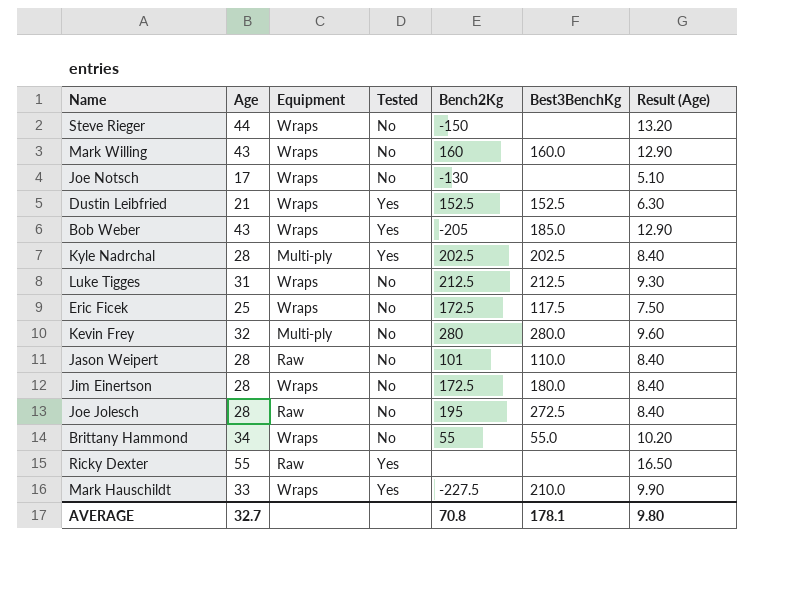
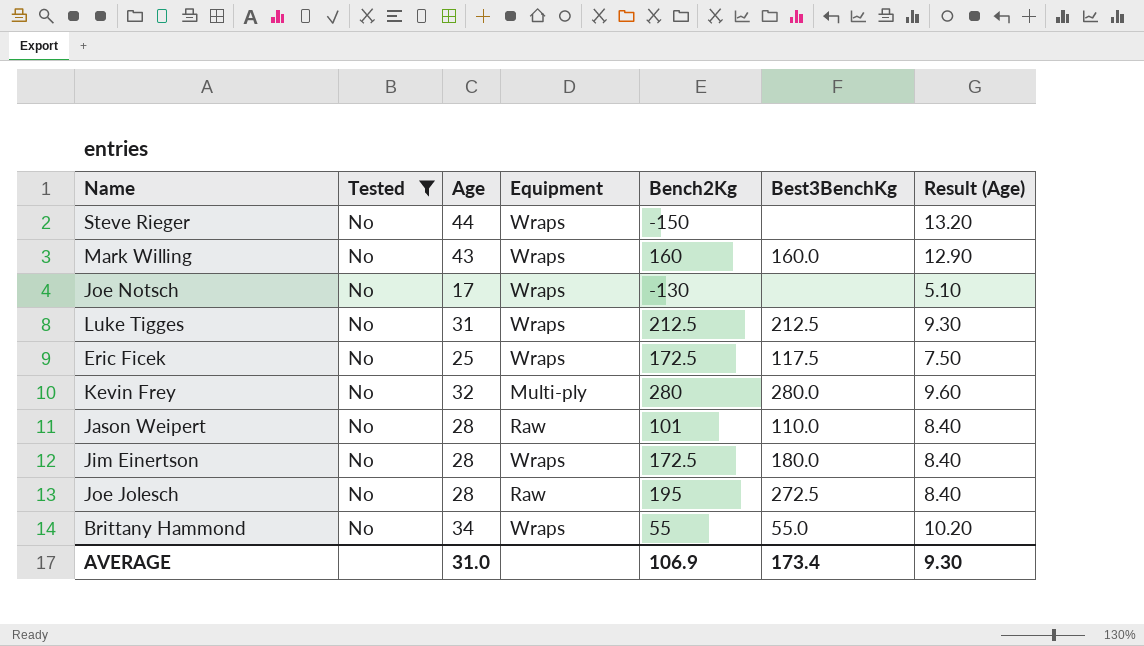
filter: none -> Tested = No
column Tested | position: 4 -> 2
AVERAGE | Age: 32.7 -> 31.0
AVERAGE | Bench2Kg: 70.8 -> 106.9
AVERAGE | Best3BenchKg: 178.1 -> 173.4
AVERAGE | Result (Age): 9.80 -> 9.30

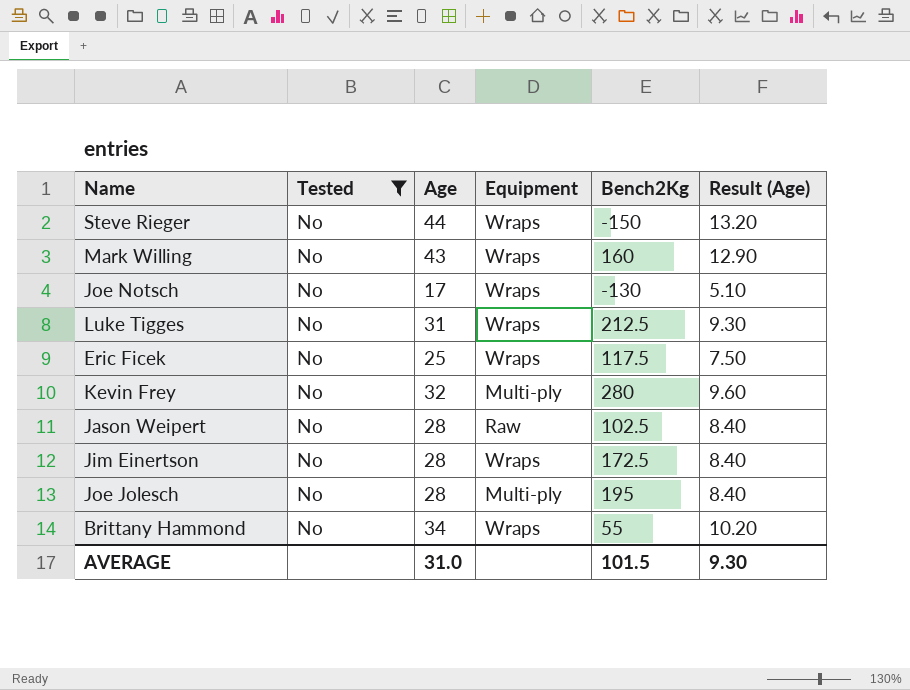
column Best3BenchKg | position: 6 -> none
Eric Ficek | Bench2Kg: 172.5 -> 117.5
Jason Weipert | Bench2Kg: 101 -> 102.5
Joe Jolesch | Equipment: Raw -> Multi-ply
AVERAGE | Bench2Kg: 106.9 -> 101.5

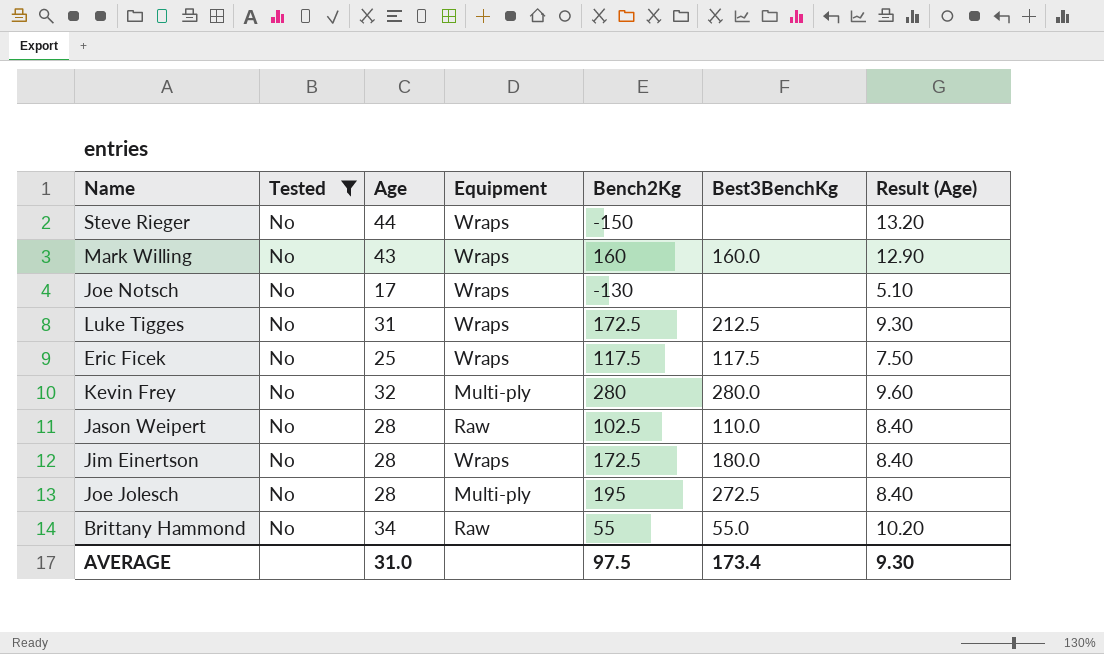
column Best3BenchKg | position: none -> 6
Luke Tigges | Bench2Kg: 212.5 -> 172.5
Brittany Hammond | Equipment: Wraps -> Raw
AVERAGE | Bench2Kg: 101.5 -> 97.5

